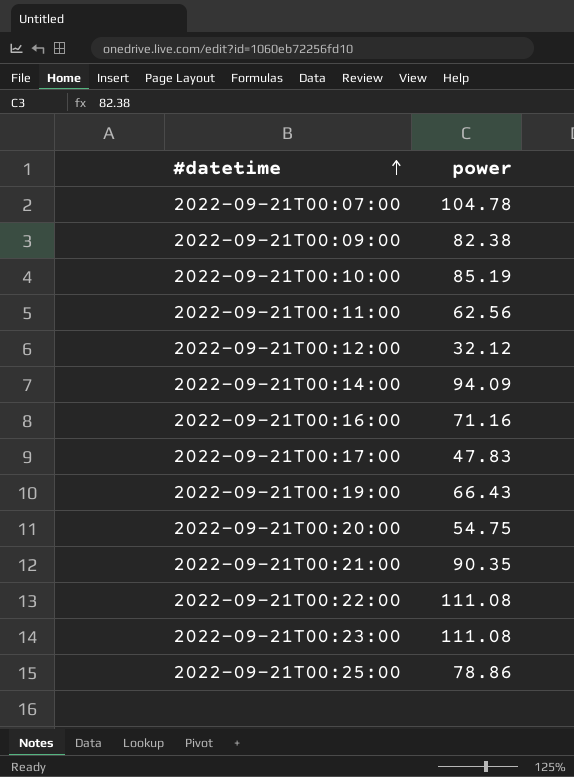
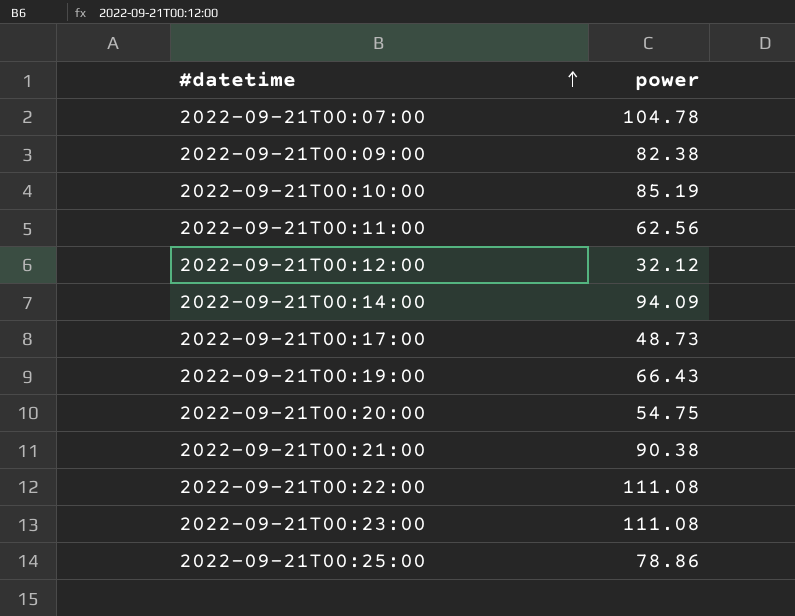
row 2022-09-21T00:16:00: 71.16 -> none
2022-09-21T00:17:00 | power: 47.83 -> 48.73
2022-09-21T00:21:00 | power: 90.35 -> 90.38

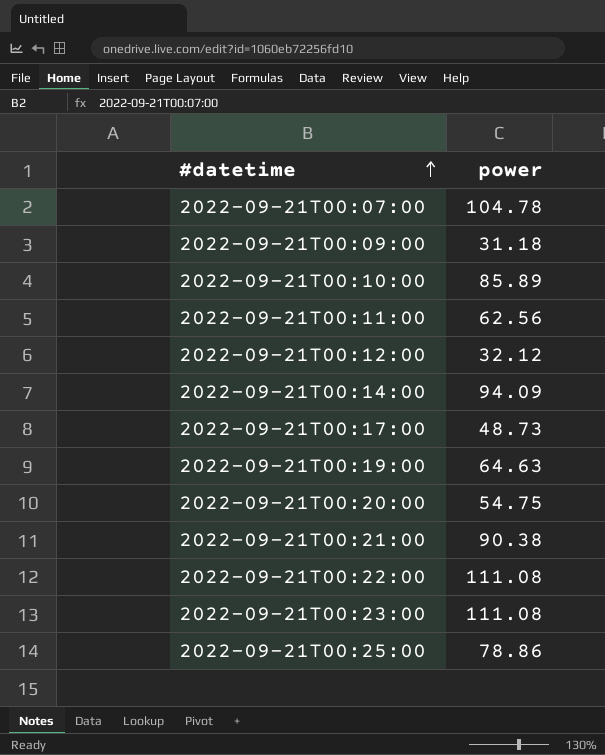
2022-09-21T00:09:00 | power: 82.38 -> 31.18
2022-09-21T00:10:00 | power: 85.19 -> 85.89
2022-09-21T00:19:00 | power: 66.43 -> 64.63

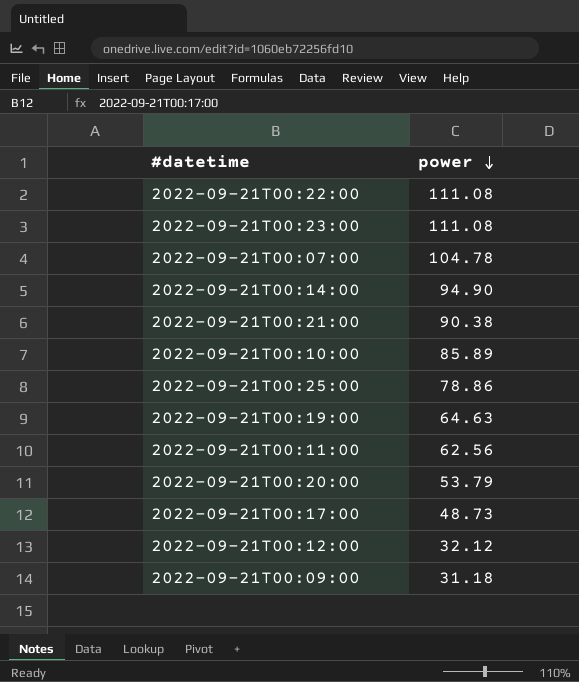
row order: #datetime ascending -> power descending
2022-09-21T00:14:00 | power: 94.09 -> 94.90
2022-09-21T00:20:00 | power: 54.75 -> 53.79

